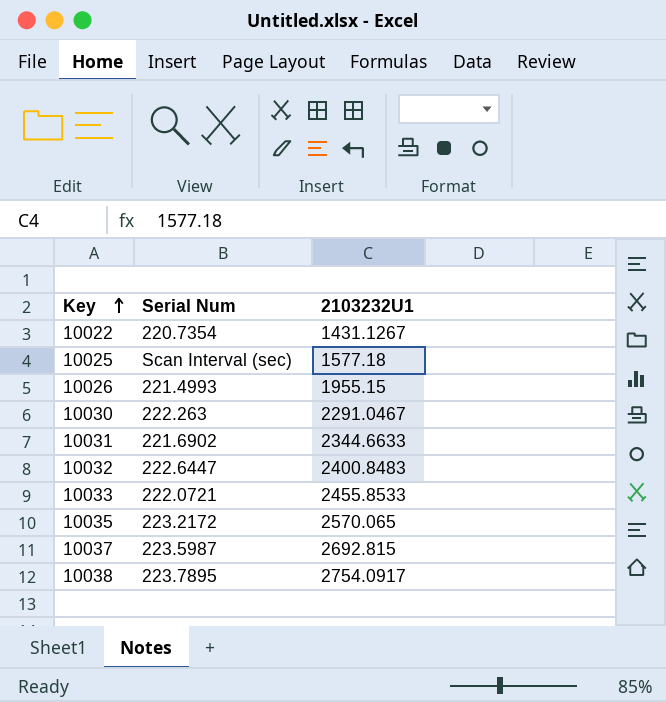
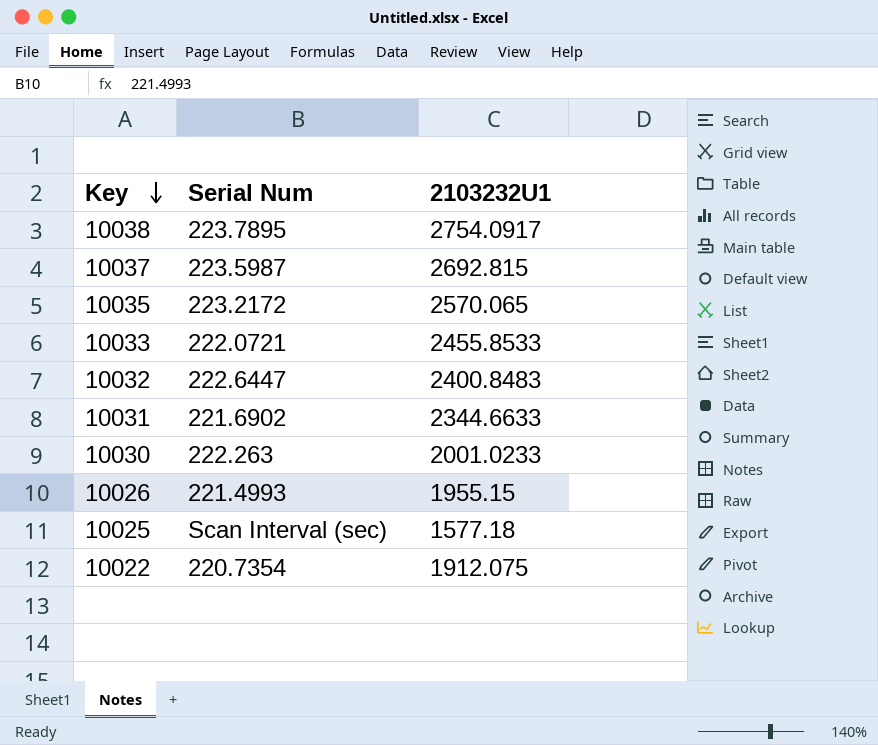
row order: Key ascending -> Key descending
10030 | 2103232U1: 2291.0467 -> 2001.0233
10022 | 2103232U1: 1431.1267 -> 1912.075

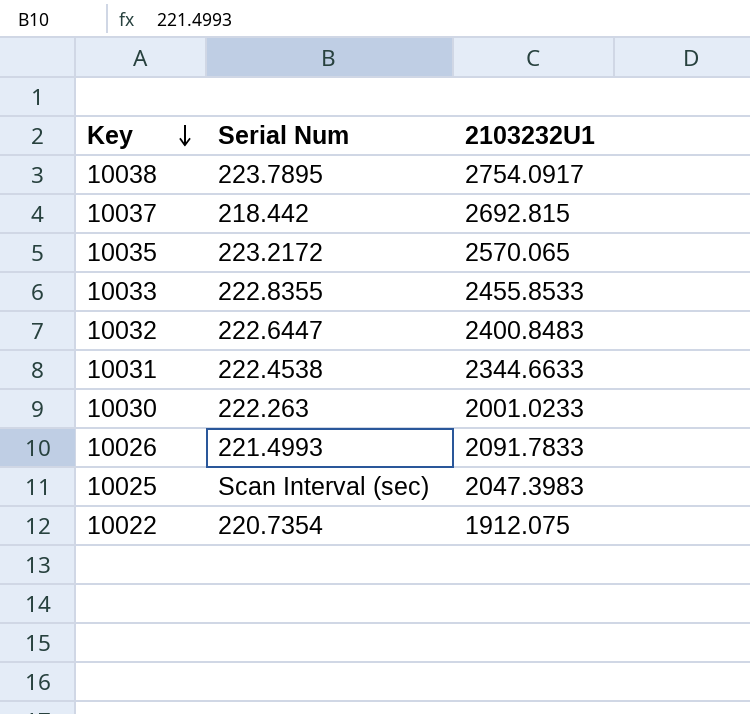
10037 | Serial Num: 223.5987 -> 218.442
10033 | Serial Num: 222.0721 -> 222.8355
10031 | Serial Num: 221.6902 -> 222.4538
10026 | 2103232U1: 1955.15 -> 2091.7833
10025 | 2103232U1: 1577.18 -> 2047.3983

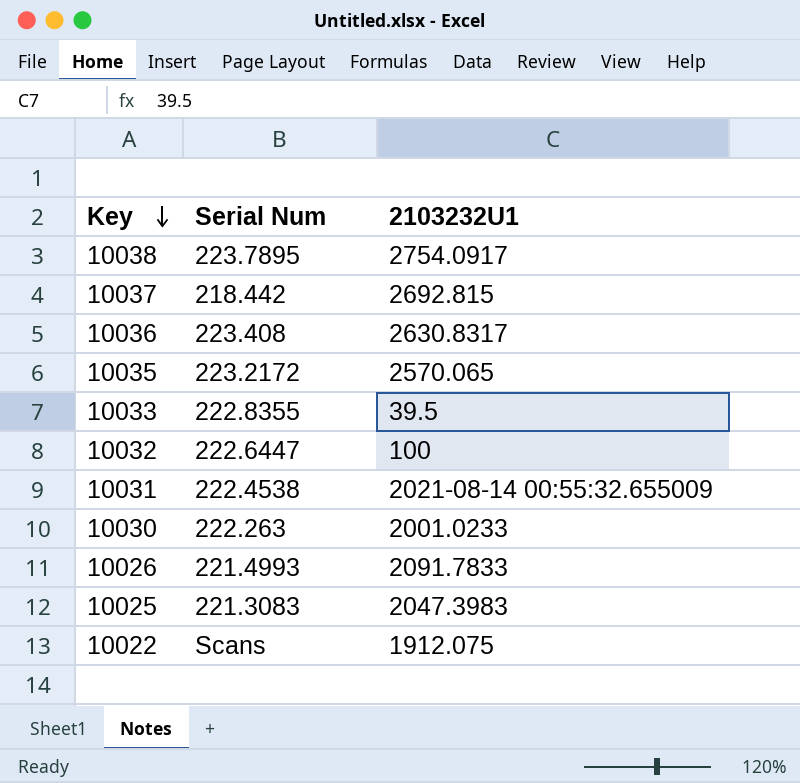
row 10036: none -> 223.408 | 2630.8317
10033 | 2103232U1: 2455.8533 -> 39.5
10032 | 2103232U1: 2400.8483 -> 100
10031 | 2103232U1: 2344.6633 -> 2021-08-14 00:55:32.655009
10025 | Serial Num: Scan Interval (sec) -> 221.3083
10022 | Serial Num: 220.7354 -> Scans

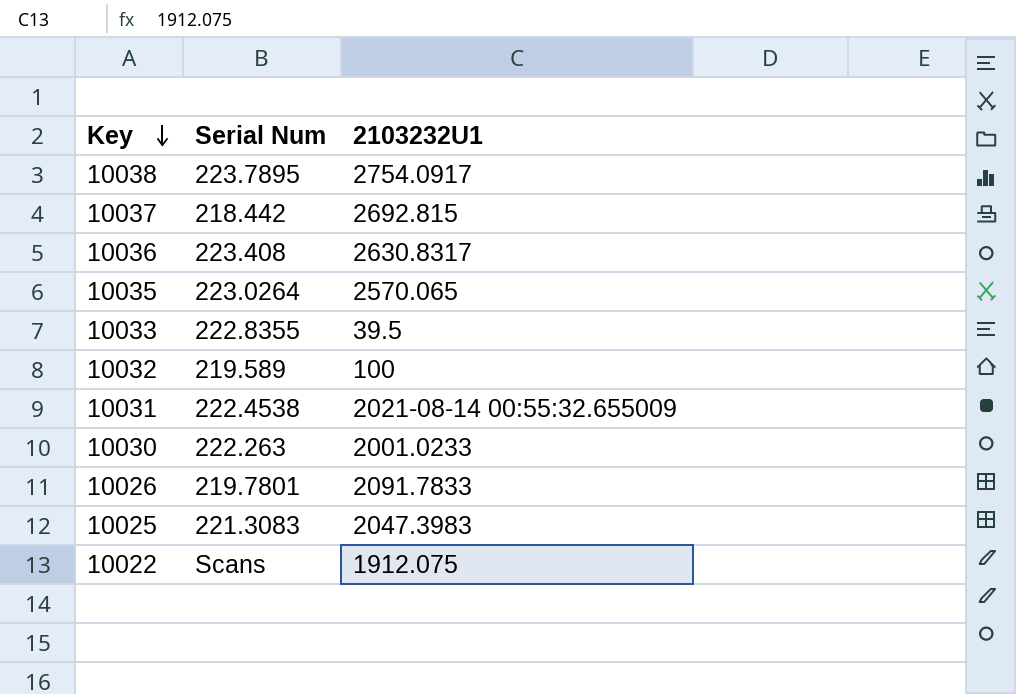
10035 | Serial Num: 223.2172 -> 223.0264
10032 | Serial Num: 222.6447 -> 219.589
10026 | Serial Num: 221.4993 -> 219.7801

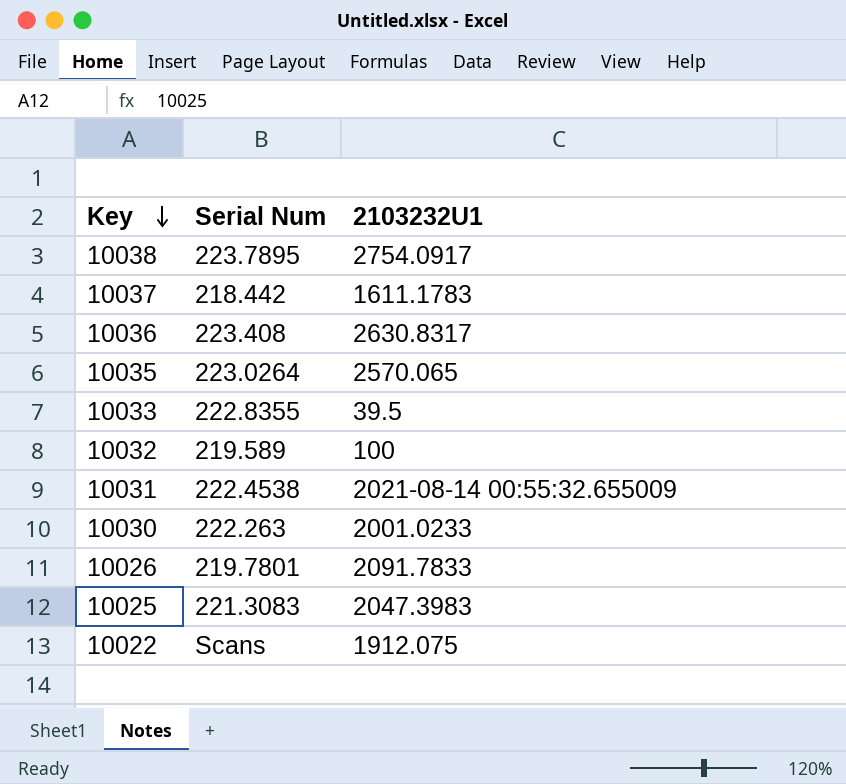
10037 | 2103232U1: 2692.815 -> 1611.1783

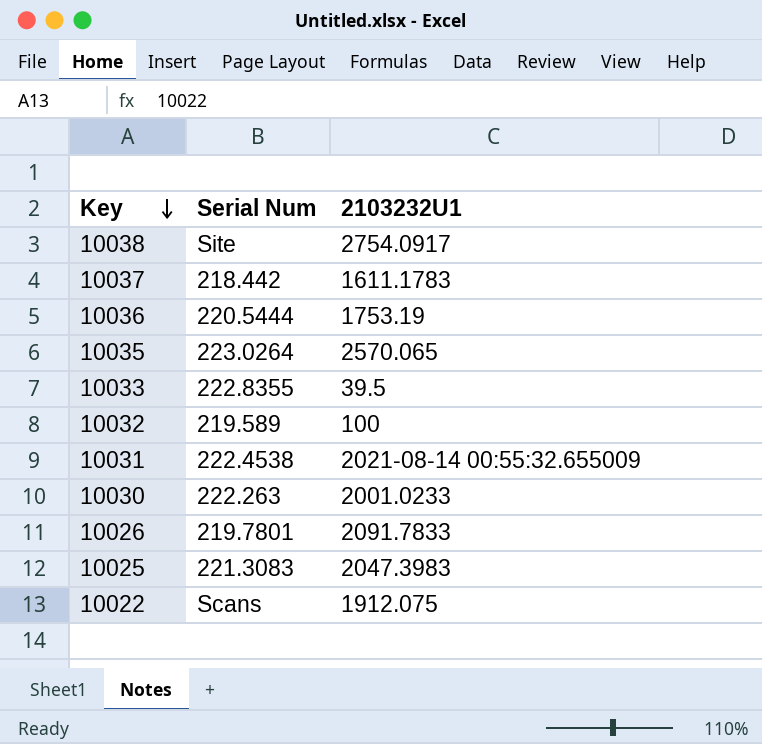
10038 | Serial Num: 223.7895 -> Site
10036 | Serial Num: 223.408 -> 220.5444
10036 | 2103232U1: 2630.8317 -> 1753.19

